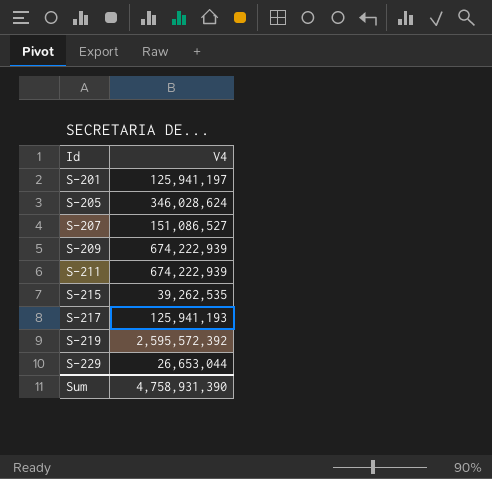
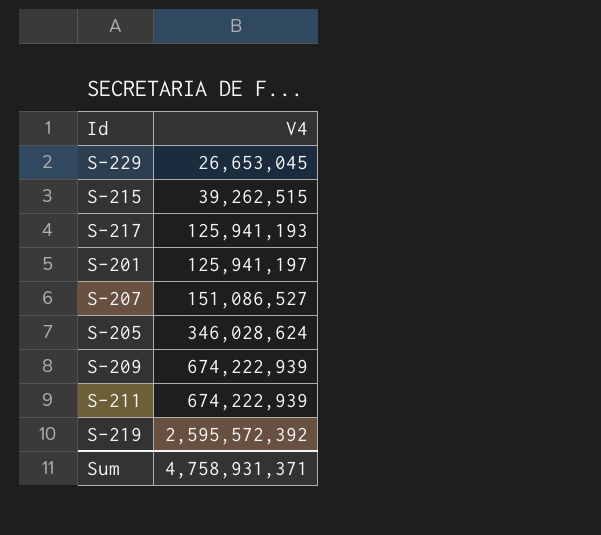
row order: Id ascending -> V4 ascending
S-229 | V4: 26,653,044 -> 26,653,045
S-215 | V4: 39,262,535 -> 39,262,515
Sum | V4: 4,758,931,390 -> 4,758,931,371

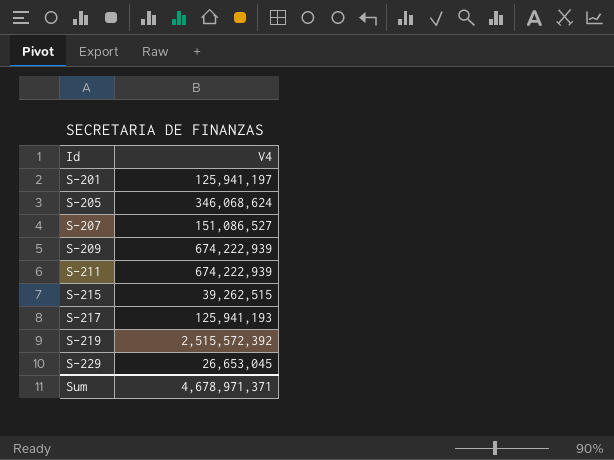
row order: V4 ascending -> Id ascending
S-205 | V4: 346,028,624 -> 346,068,624
S-219 | V4: 2,595,572,392 -> 2,515,572,392
Sum | V4: 4,758,931,371 -> 4,678,971,371

